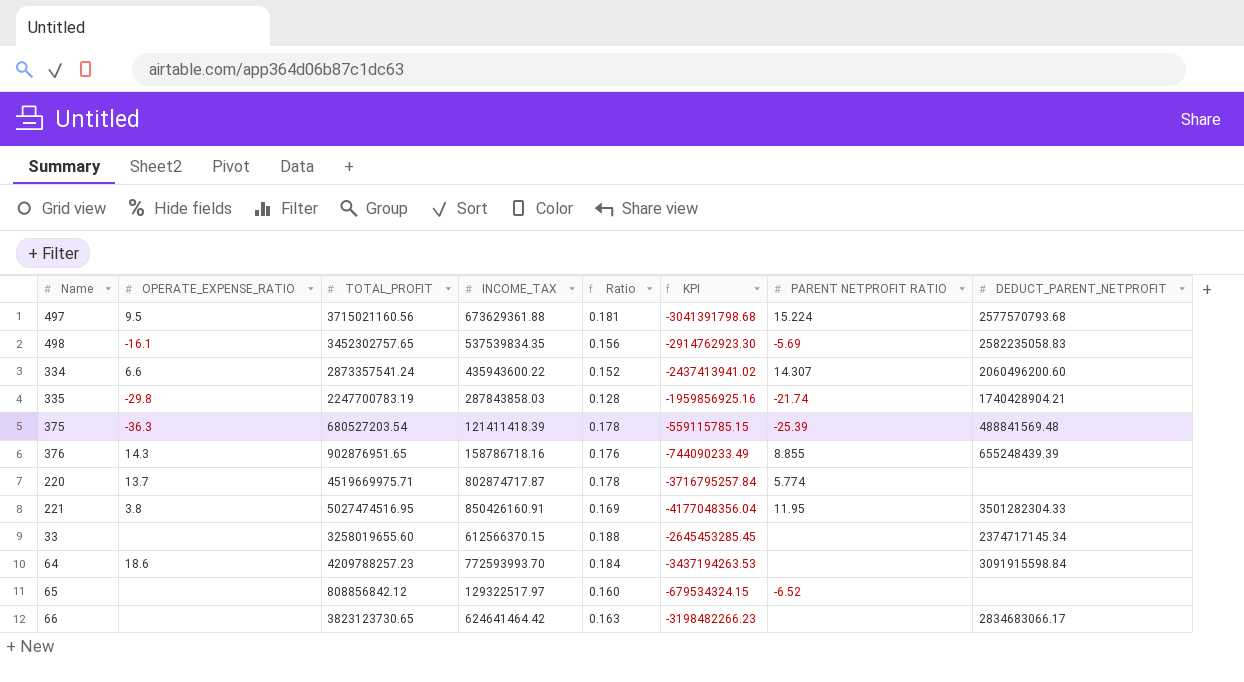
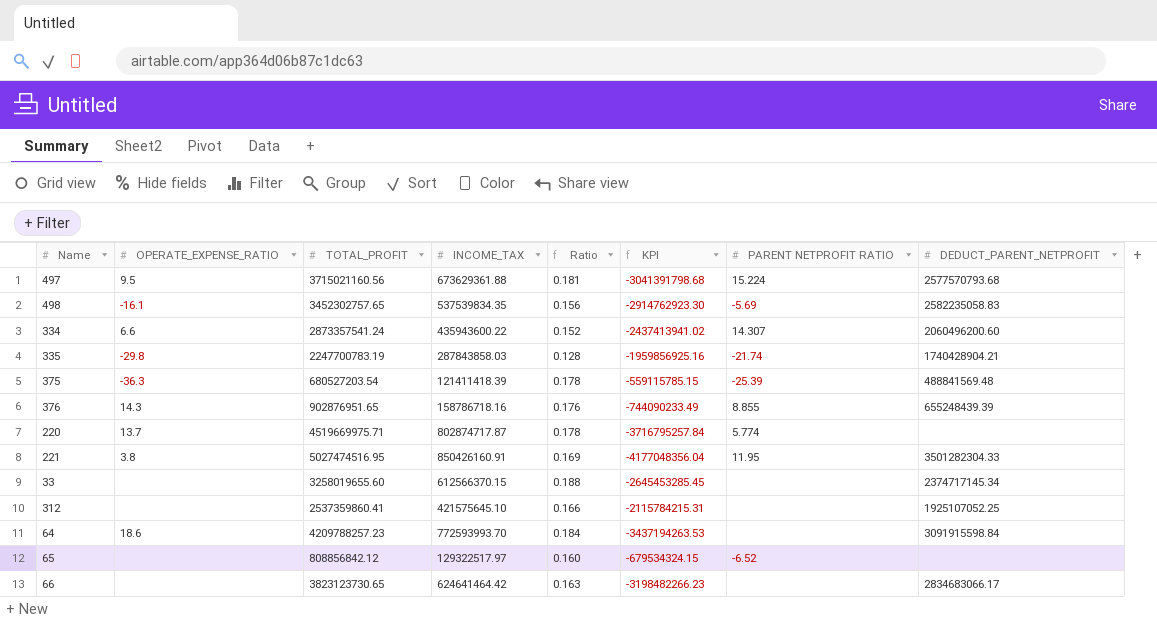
row 312: none -> none | 2537359860.41 | 421575645.10 | 0.166 | -2115784215.31 | none | 1925107052.25

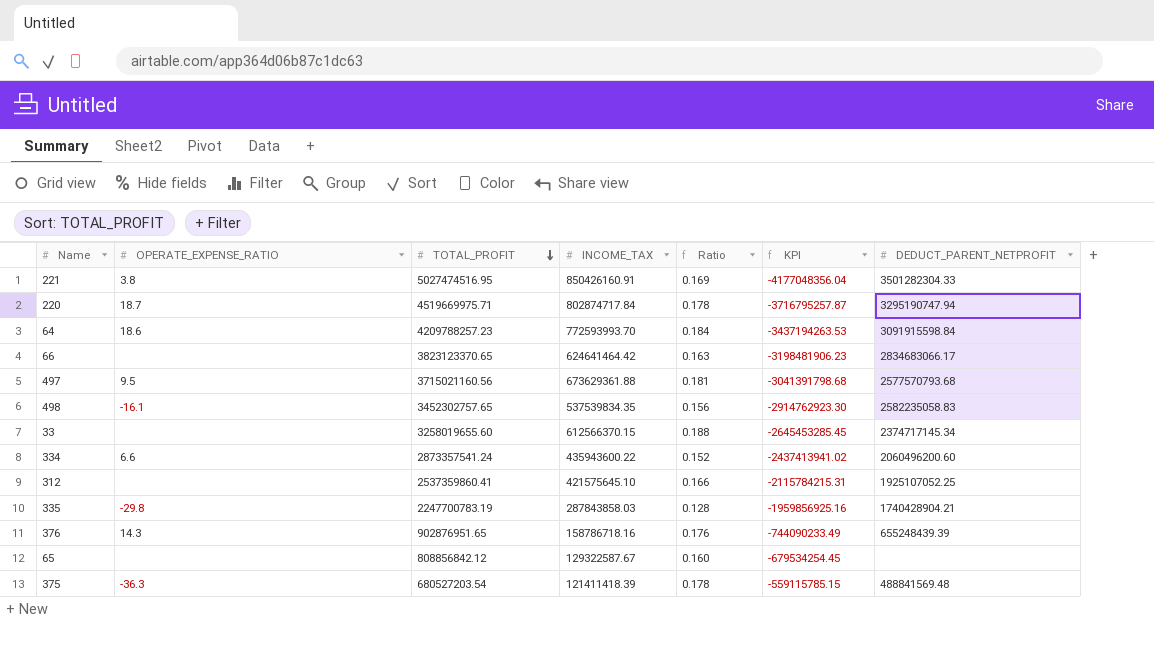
row order: none -> TOTAL_PROFIT descending
column PARENT NETPROFIT RATIO | position: 7 -> none
220 | OPERATE_EXPENSE_RATIO: 13.7 -> 18.7
220 | INCOME_TAX: 802874717.87 -> 802874717.84
220 | KPI: -3716795257.84 -> -3716795257.87
220 | DEDUCT_PARENT_NETPROFIT: none -> 3295190747.94
66 | TOTAL_PROFIT: 3823123730.65 -> 3823123370.65
66 | KPI: -3198482266.23 -> -3198481906.23
65 | INCOME_TAX: 129322517.97 -> 129322587.67
65 | KPI: -679534324.15 -> -679534254.45

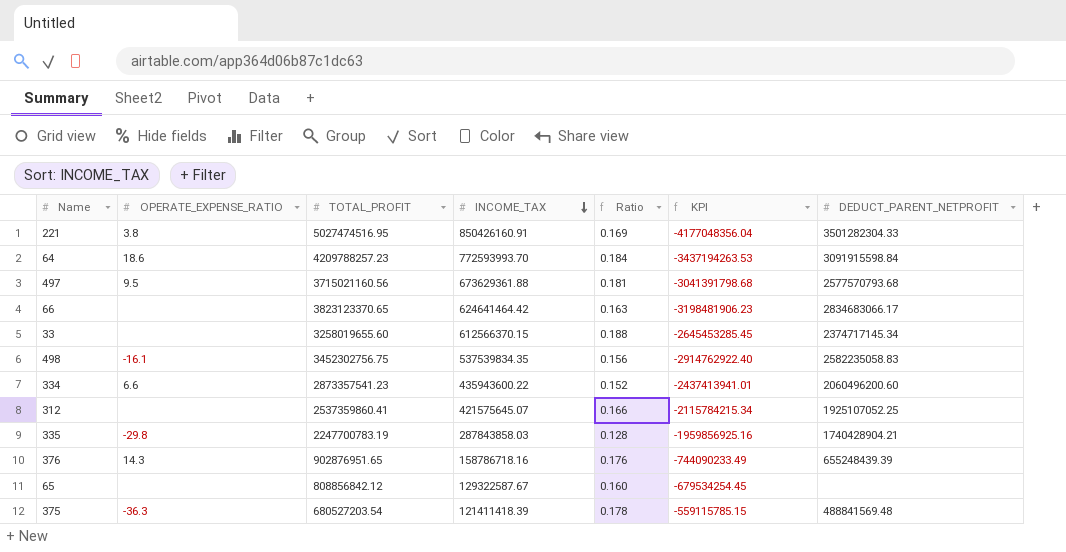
row order: TOTAL_PROFIT descending -> INCOME_TAX descending
row 220: 18.7 | 4519669975.71 | 802874717.84 | 0.178 | -3716795257.87 | 3295190747.94 -> none
498 | TOTAL_PROFIT: 3452302757.65 -> 3452302756.75
498 | KPI: -2914762923.30 -> -2914762922.40
334 | TOTAL_PROFIT: 2873357541.24 -> 2873357541.23
334 | KPI: -2437413941.02 -> -2437413941.01
312 | INCOME_TAX: 421575645.10 -> 421575645.07
312 | KPI: -2115784215.31 -> -2115784215.34

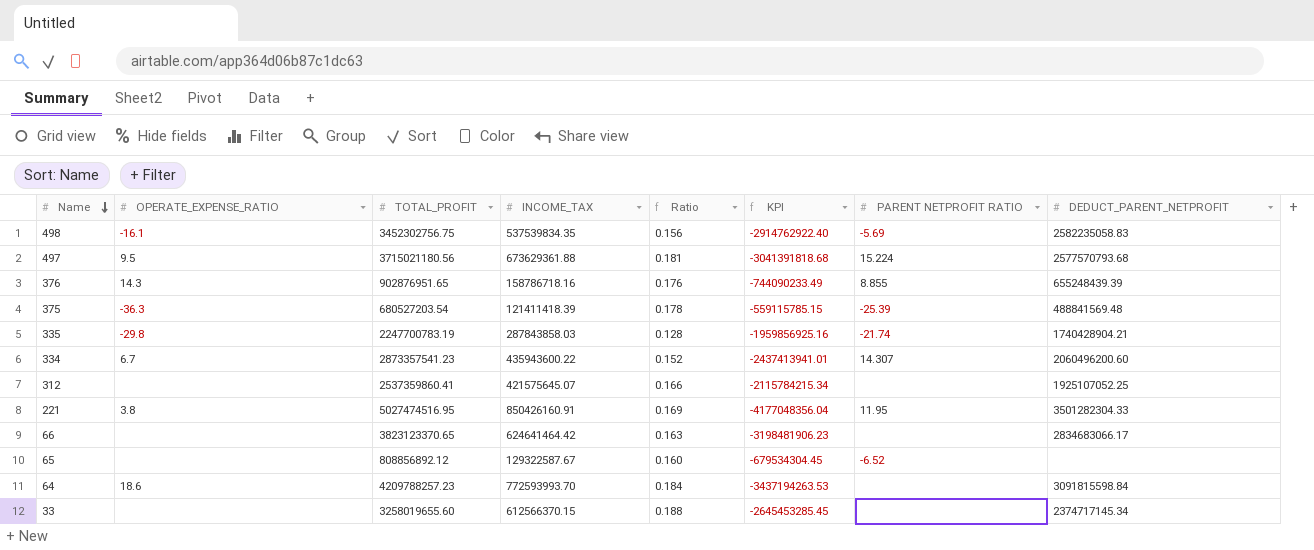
row order: INCOME_TAX descending -> Name descending
column PARENT NETPROFIT RATIO | position: none -> 7
497 | TOTAL_PROFIT: 3715021160.56 -> 3715021180.56
497 | KPI: -3041391798.68 -> -3041391818.68
334 | OPERATE_EXPENSE_RATIO: 6.6 -> 6.7
65 | TOTAL_PROFIT: 808856842.12 -> 808856892.12
65 | KPI: -679534254.45 -> -679534304.45
64 | DEDUCT_PARENT_NETPROFIT: 3091915598.84 -> 3091815598.84

